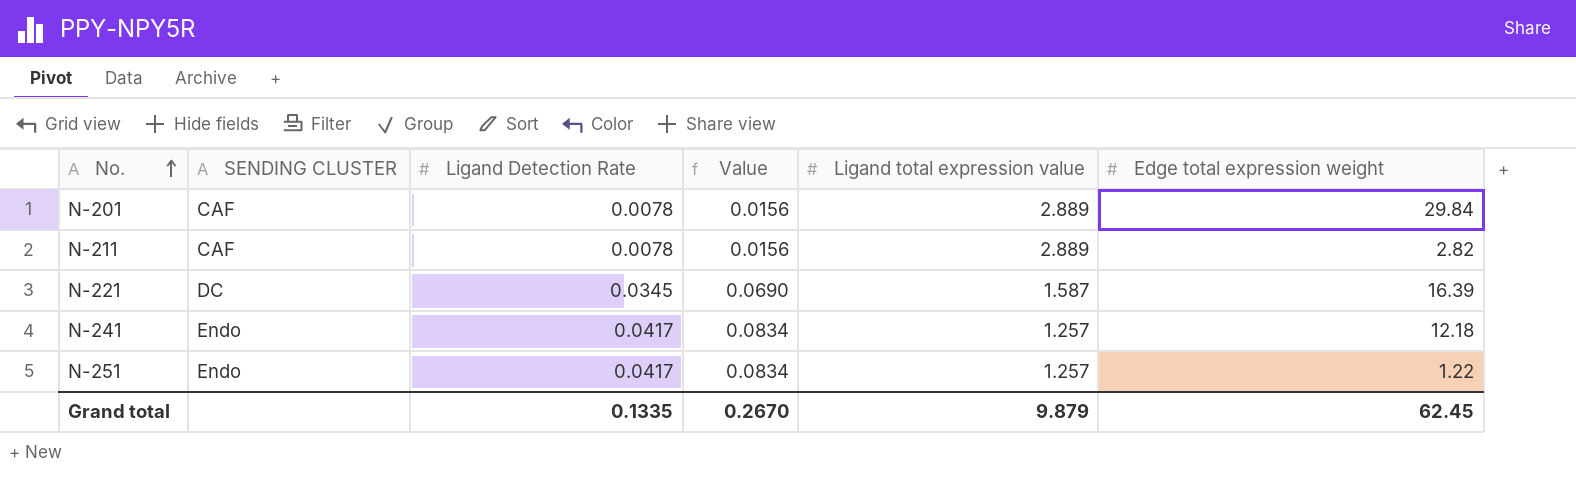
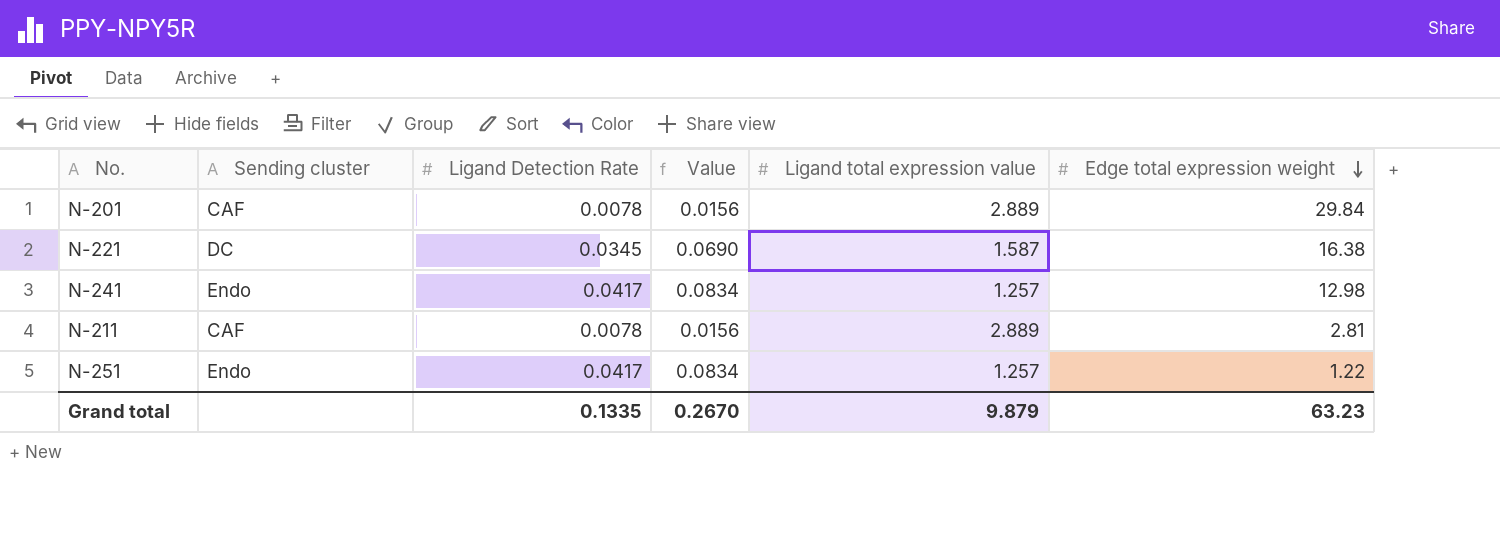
row order: No. ascending -> Edge total expression weight descending
column name: SENDING CLUSTER -> Sending cluster
N-221 | Edge total expression weight: 16.39 -> 16.38
N-241 | Edge total expression weight: 12.18 -> 12.98
N-211 | Edge total expression weight: 2.82 -> 2.81
Grand total | Edge total expression weight: 62.45 -> 63.23

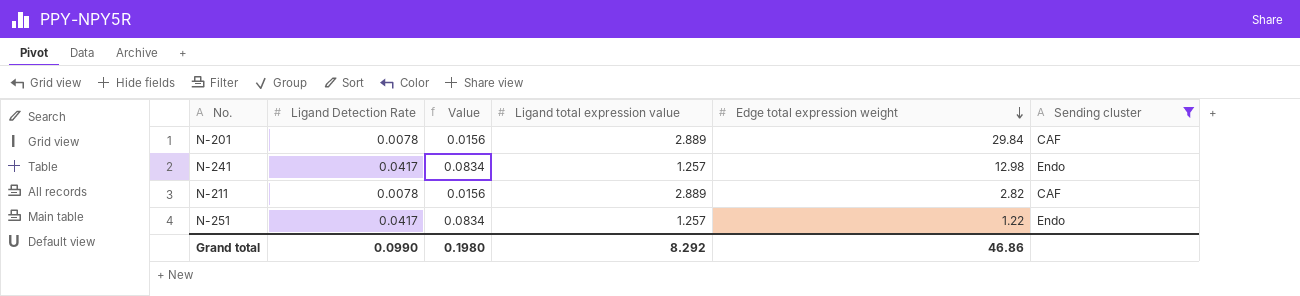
filter: none -> Sending cluster != DC
column Sending cluster | position: 2 -> 6
N-211 | Edge total expression weight: 2.81 -> 2.82
Grand total | Ligand Detection Rate: 0.1335 -> 0.0990
Grand total | Value: 0.2670 -> 0.1980
Grand total | Ligand total expression value: 9.879 -> 8.292
Grand total | Edge total expression weight: 63.23 -> 46.86

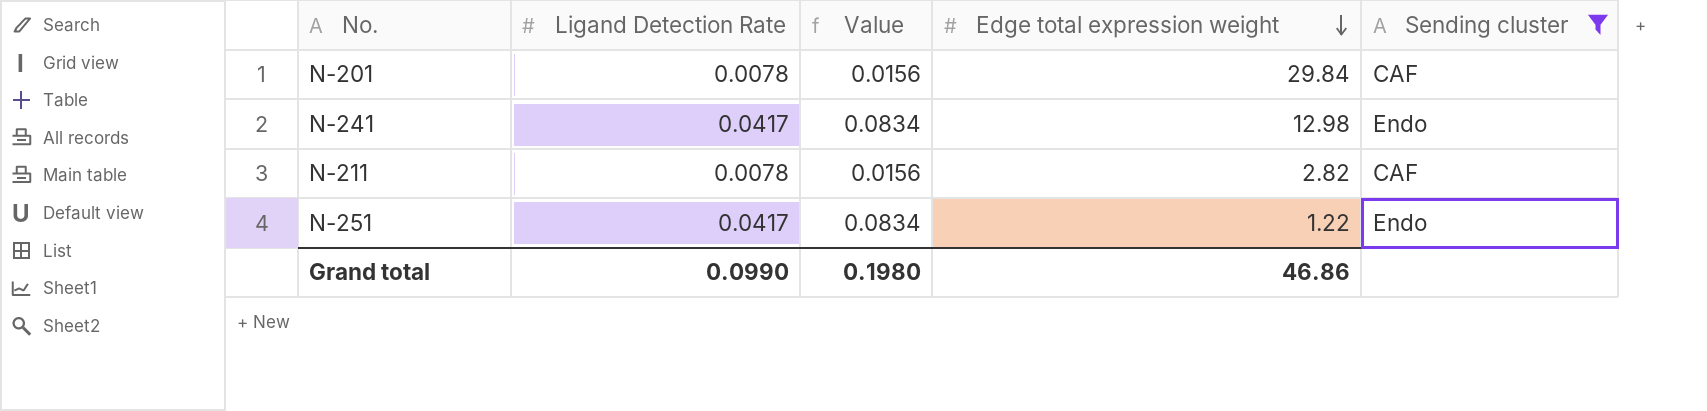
column Ligand total expression value | position: 4 -> none

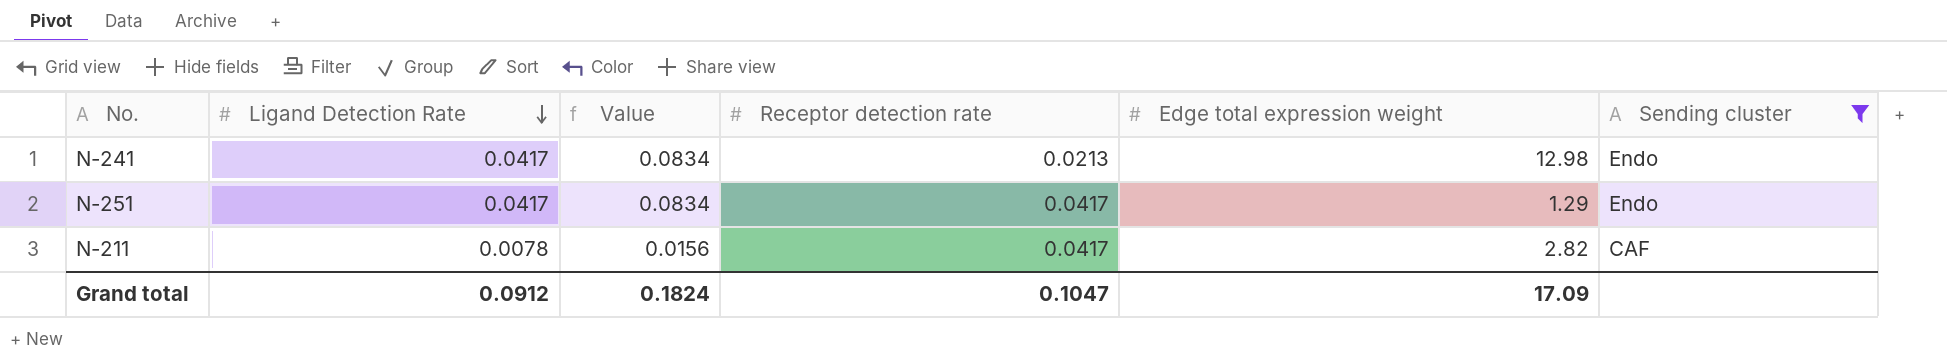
row order: Edge total expression weight descending -> Ligand Detection Rate descending
column Receptor detection rate | position: none -> 4
row N-201: 0.0078 | 0.0156 | 29.84 | CAF -> none
N-251 | Edge total expression weight: 1.22 -> 1.29
Grand total | Ligand Detection Rate: 0.0990 -> 0.0912
Grand total | Value: 0.1980 -> 0.1824
Grand total | Edge total expression weight: 46.86 -> 17.09

